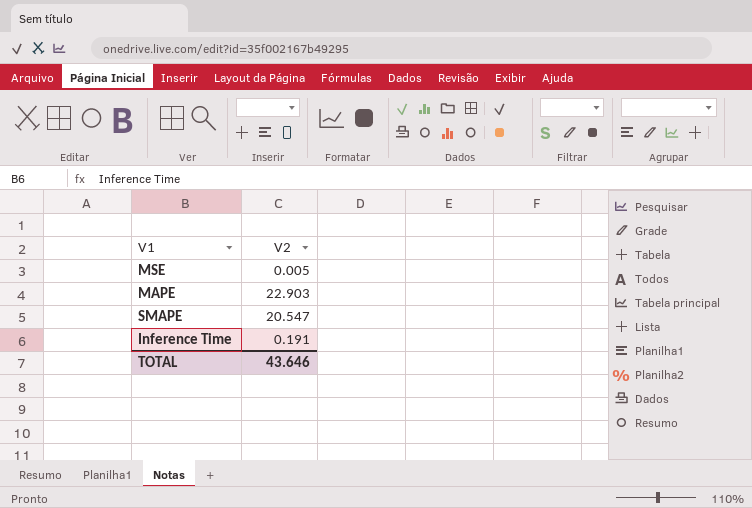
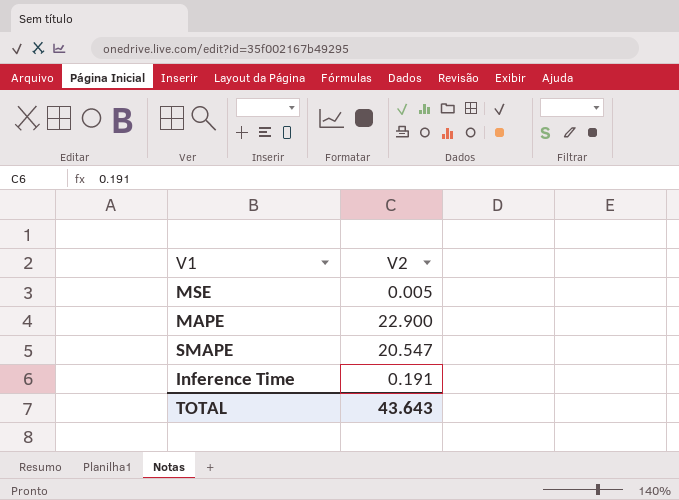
MAPE | V2: 22.903 -> 22.900
TOTAL | V2: 43.646 -> 43.643

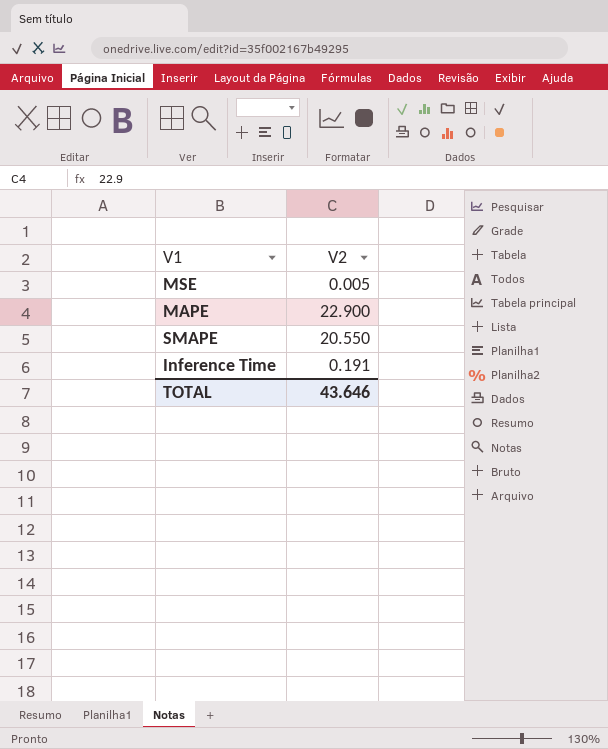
SMAPE | V2: 20.547 -> 20.550
TOTAL | V2: 43.643 -> 43.646

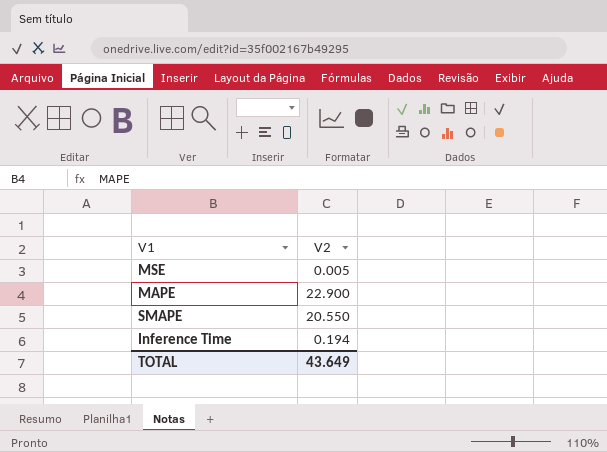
Inference Time | V2: 0.191 -> 0.194
TOTAL | V2: 43.646 -> 43.649

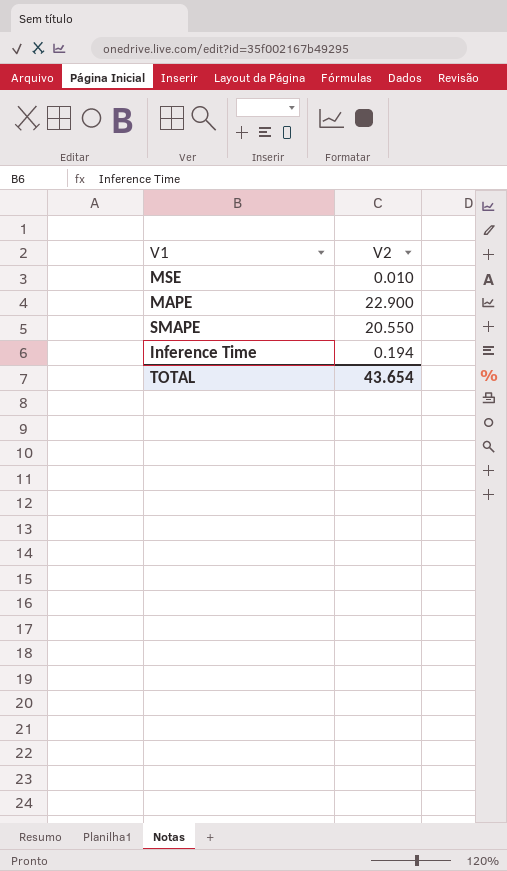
MSE | V2: 0.005 -> 0.010
TOTAL | V2: 43.649 -> 43.654

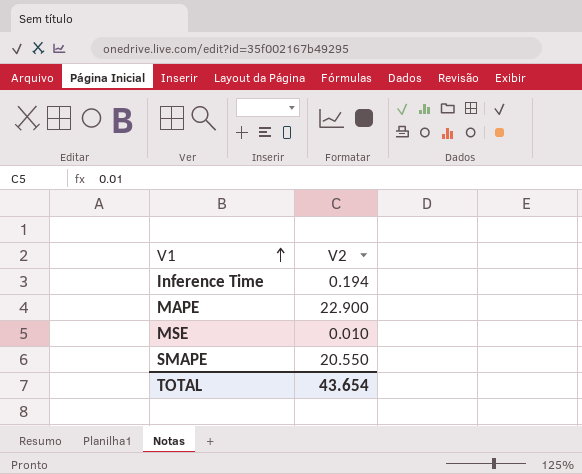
row order: none -> V1 ascending

